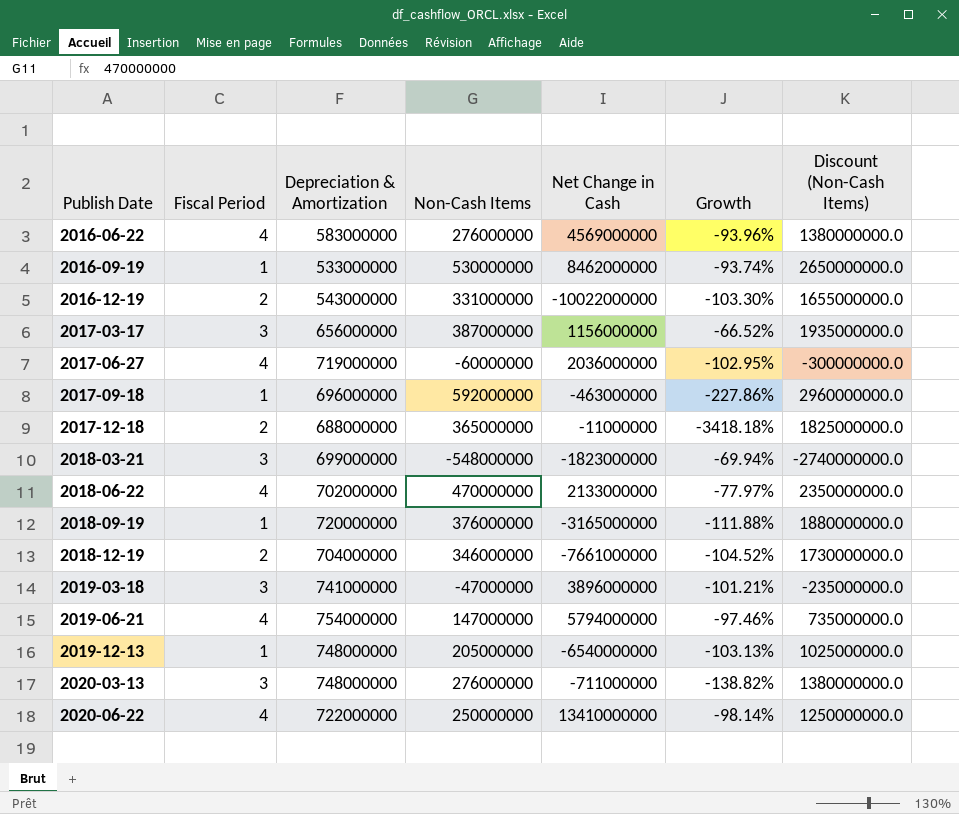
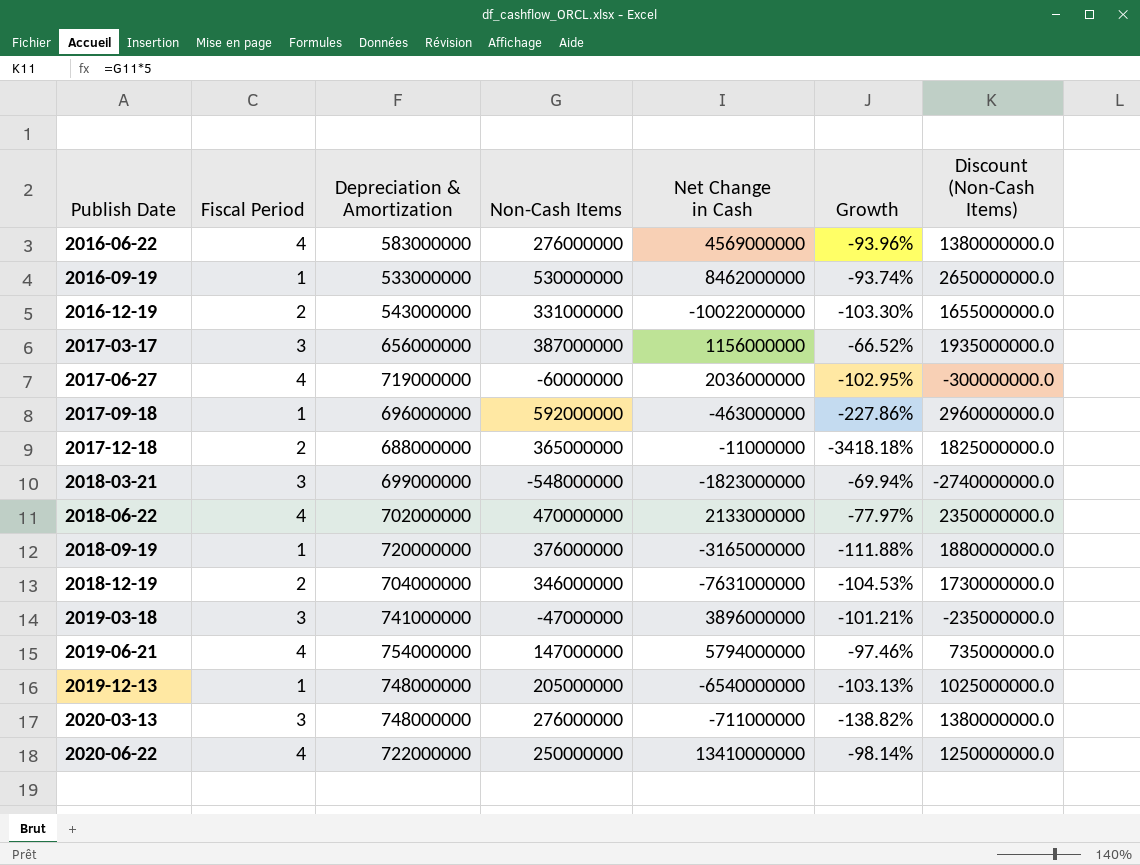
2018-12-19 | Net Change in Cash: -7661000000 -> -7631000000
2018-12-19 | Growth: -104.52% -> -104.53%

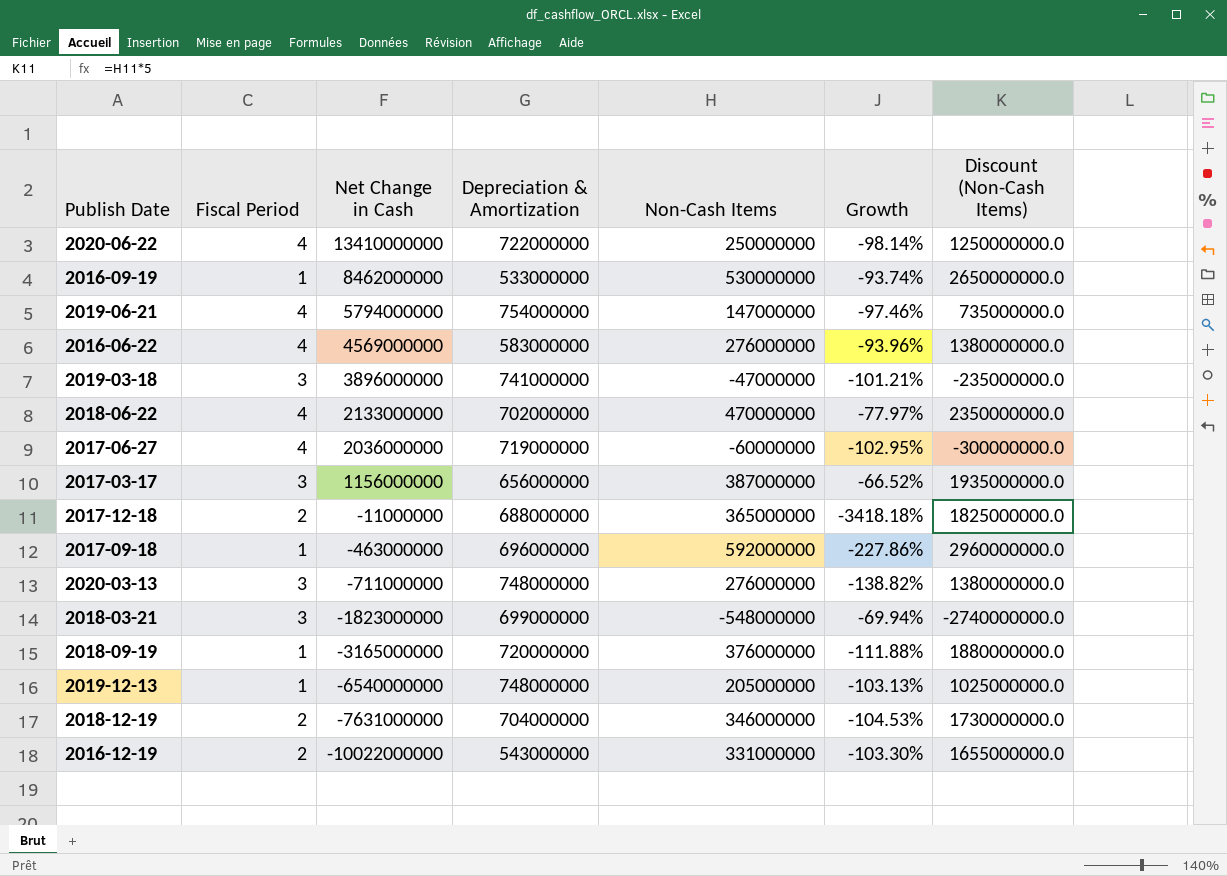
row order: Publish Date ascending -> Net Change in Cash descending
column Net Change in Cash | position: 5 -> 3

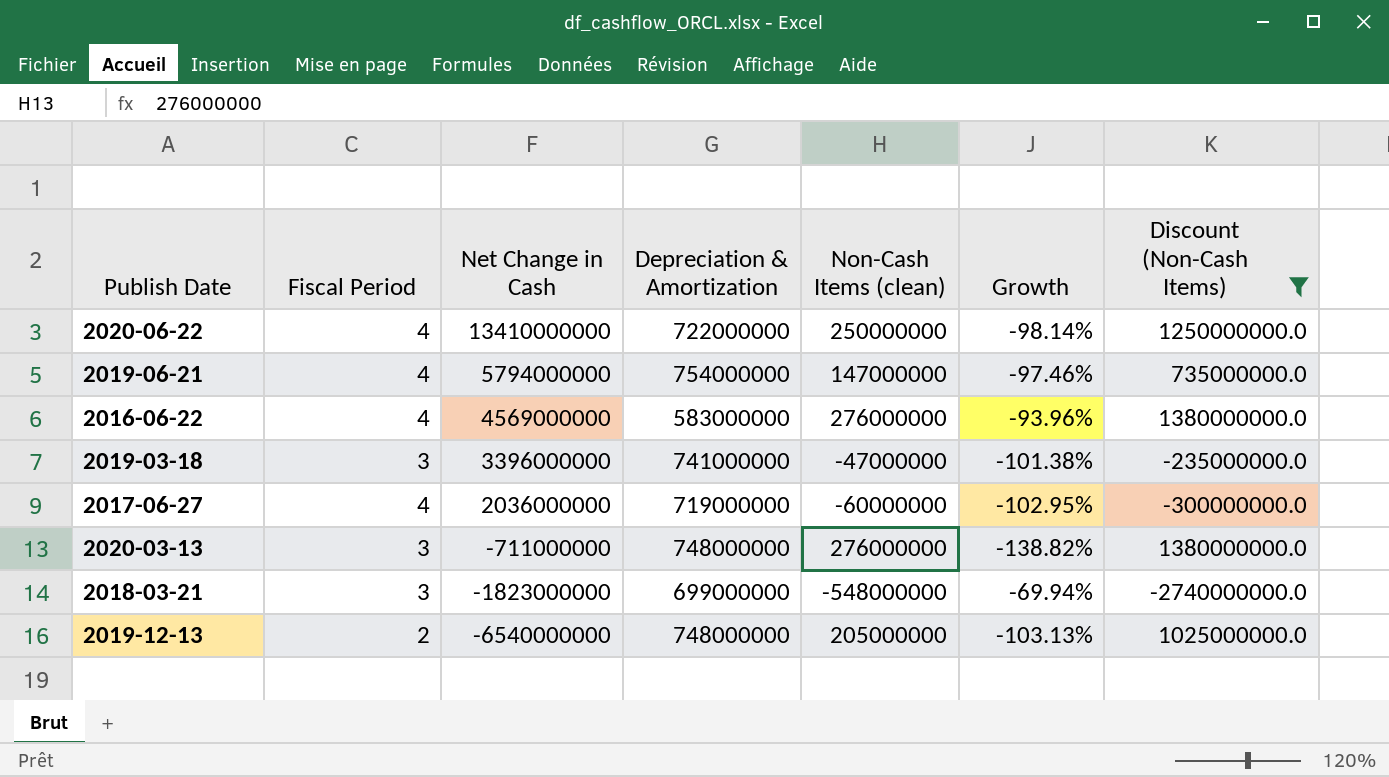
filter: none -> Discount (Non-Cash Items) <= 1380000000.0
column name: Non-Cash Items -> Non-Cash Items (clean)
2019-03-18 | Net Change in Cash: 3896000000 -> 3396000000
2019-03-18 | Growth: -101.21% -> -101.38%
2019-12-13 | Fiscal Period: 1 -> 2

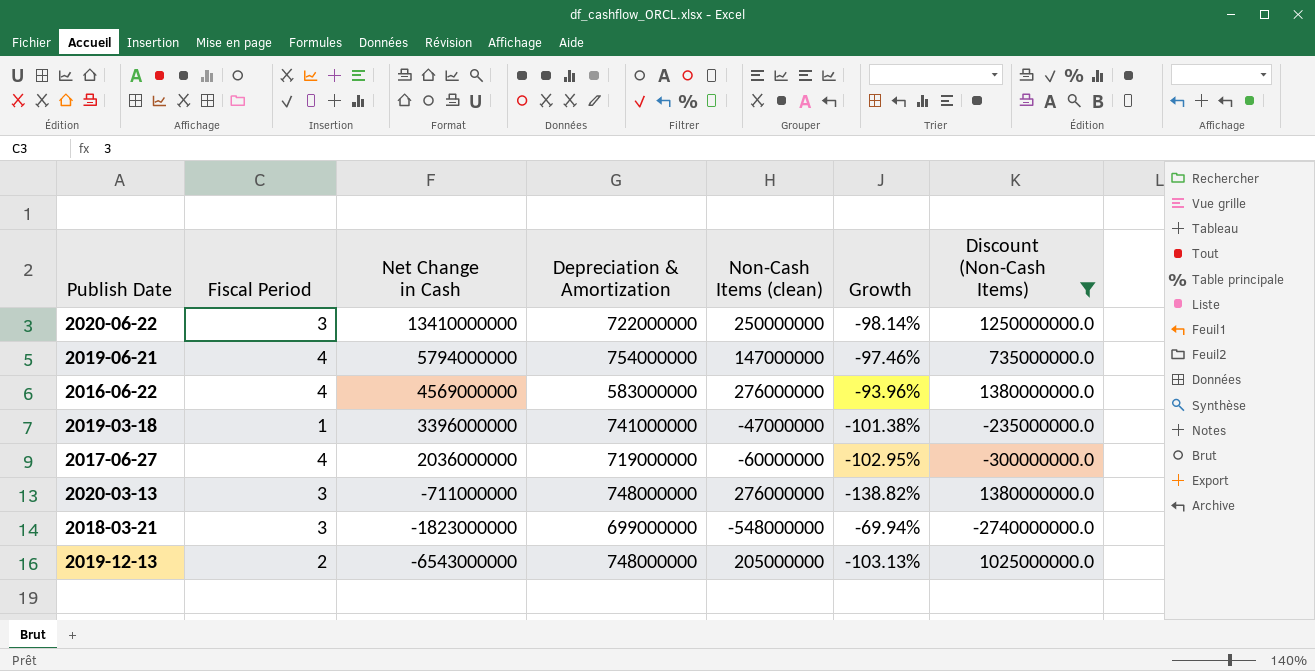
2020-06-22 | Fiscal Period: 4 -> 3
2019-03-18 | Fiscal Period: 3 -> 1
2019-12-13 | Net Change in Cash: -6540000000 -> -6543000000

